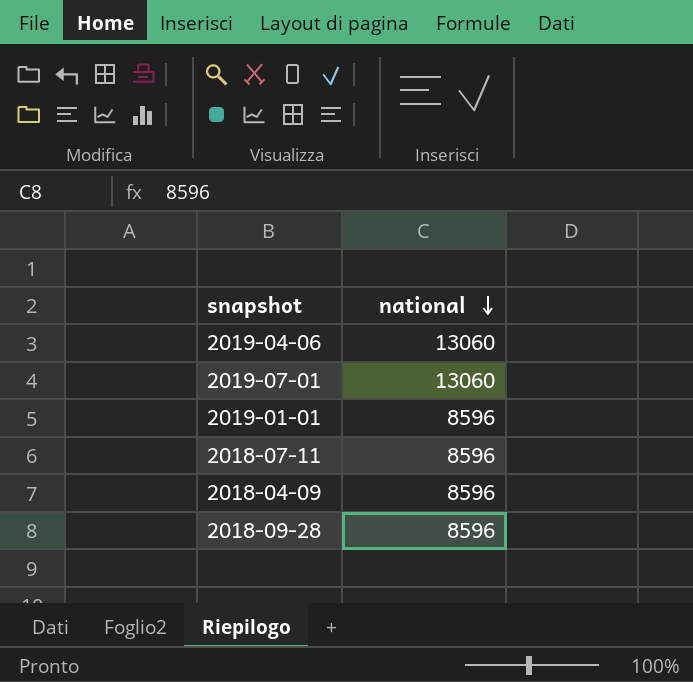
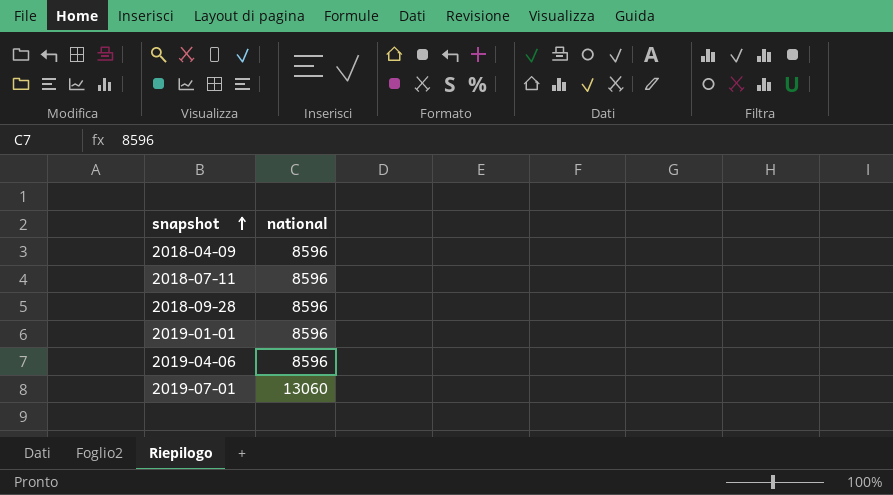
row order: national descending -> snapshot ascending
2019-04-06 | national: 13060 -> 8596

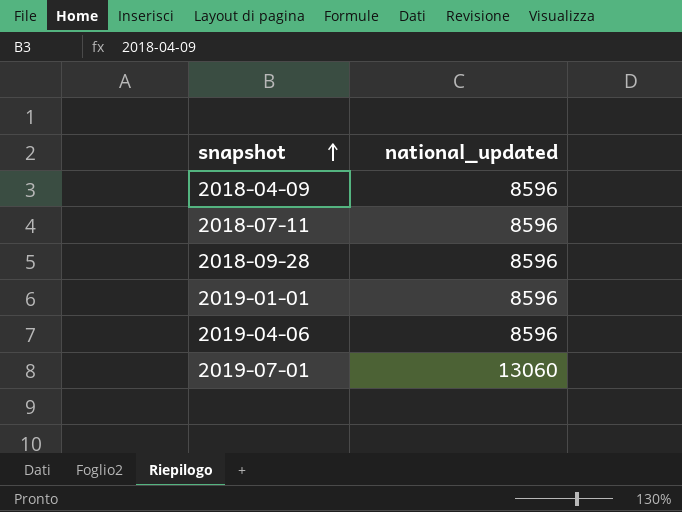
column name: national -> national_updated

